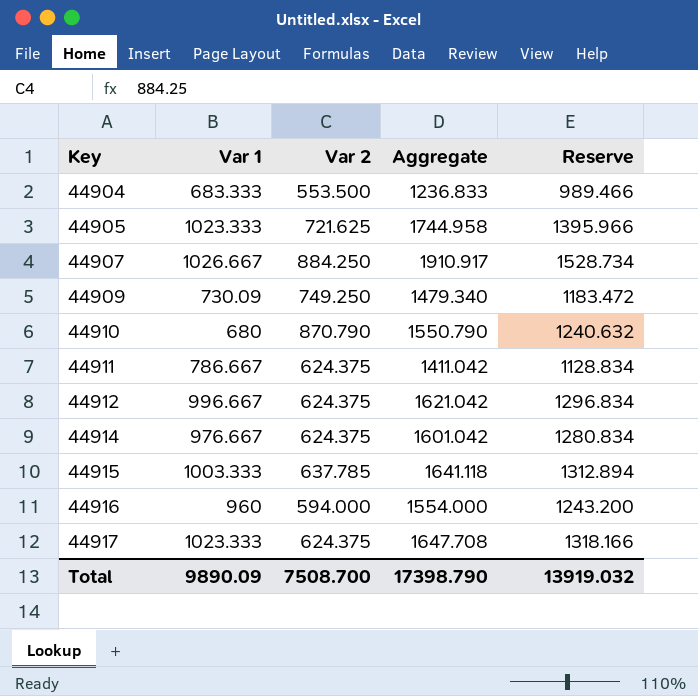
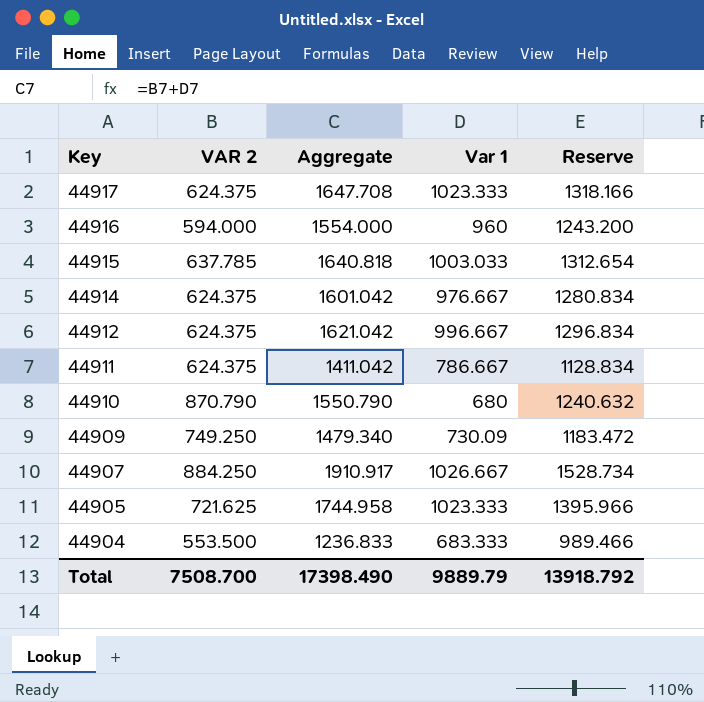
row order: Key ascending -> Key descending
column name: Var 2 -> VAR 2
column Var 1 | position: 2 -> 4
44915 | Aggregate: 1641.118 -> 1640.818
44915 | Var 1: 1003.333 -> 1003.033
44915 | Reserve: 1312.894 -> 1312.654
Total | Aggregate: 17398.790 -> 17398.490
Total | Var 1: 9890.09 -> 9889.79
Total | Reserve: 13919.032 -> 13918.792

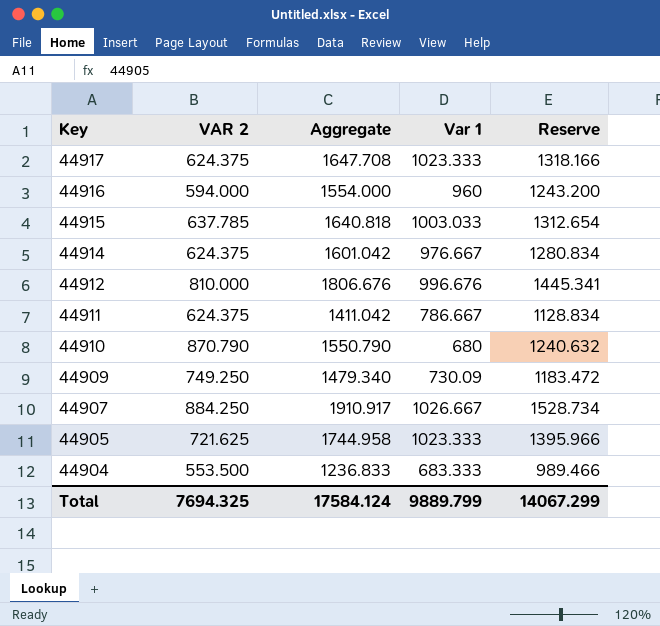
44912 | VAR 2: 624.375 -> 810.000
44912 | Aggregate: 1621.042 -> 1806.676
44912 | Var 1: 996.667 -> 996.676
44912 | Reserve: 1296.834 -> 1445.341
Total | VAR 2: 7508.700 -> 7694.325
Total | Aggregate: 17398.490 -> 17584.124
Total | Var 1: 9889.79 -> 9889.799
Total | Reserve: 13918.792 -> 14067.299

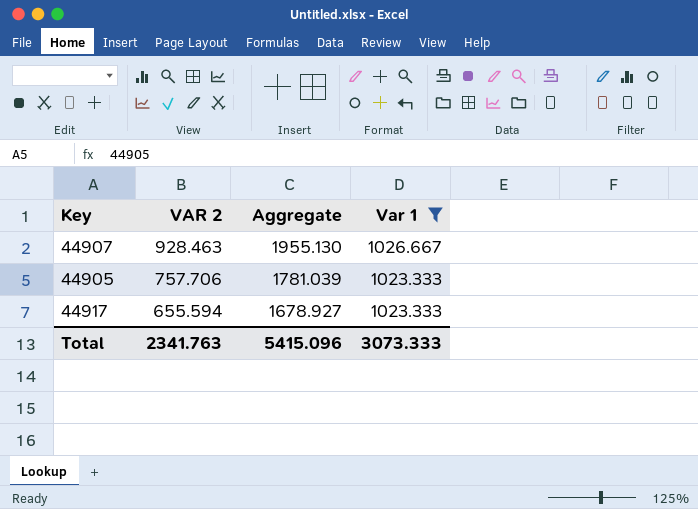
filter: none -> Var 1 >= 1023.333
row order: Key descending -> VAR 2 descending
column Reserve | formula: [Aggregate] * 0.8 -> none
44907 | VAR 2: 884.250 -> 928.463
44907 | Aggregate: 1910.917 -> 1955.130
44905 | VAR 2: 721.625 -> 757.706
44905 | Aggregate: 1744.958 -> 1781.039
44917 | VAR 2: 624.375 -> 655.594
44917 | Aggregate: 1647.708 -> 1678.927
Total | VAR 2: 7694.325 -> 2341.763
Total | Aggregate: 17584.124 -> 5415.096
Total | Var 1: 9889.799 -> 3073.333

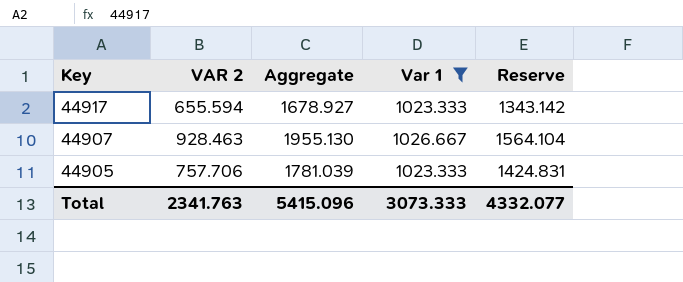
row order: VAR 2 descending -> Key descending
column Reserve | formula: none -> [Aggregate] * 0.8

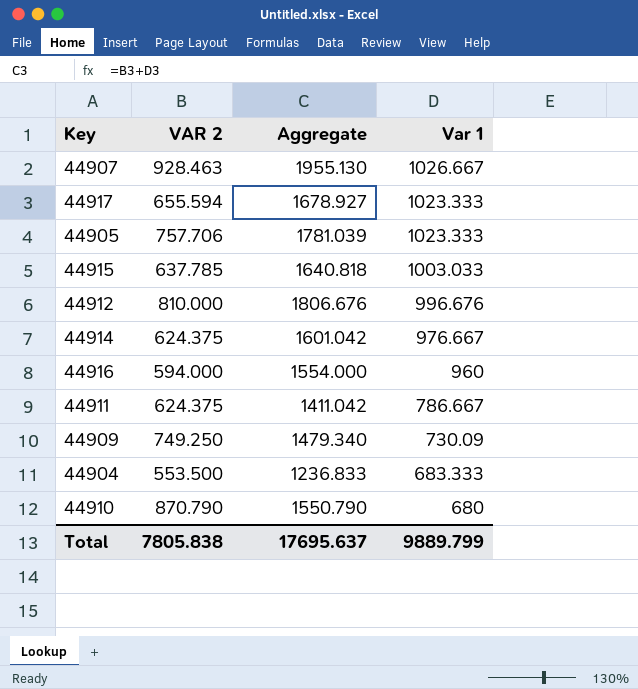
filter: Var 1 >= 1023.333 -> none
row order: Key descending -> Var 1 descending
column Reserve | formula: [Aggregate] * 0.8 -> none
Total | VAR 2: 2341.763 -> 7805.838
Total | Aggregate: 5415.096 -> 17695.637
Total | Var 1: 3073.333 -> 9889.799

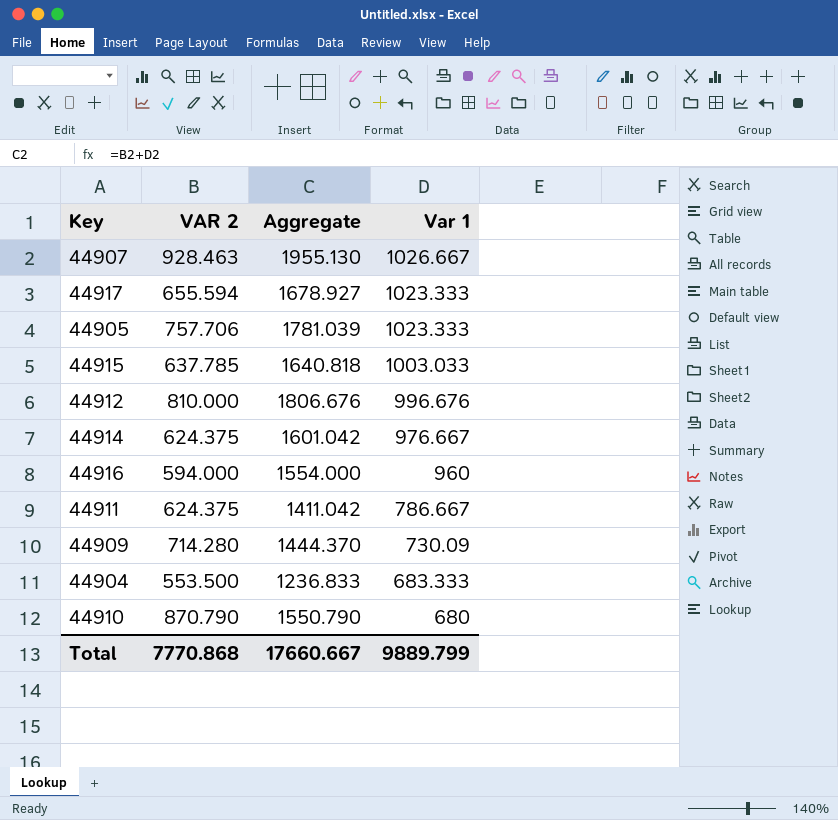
44909 | VAR 2: 749.250 -> 714.280
44909 | Aggregate: 1479.340 -> 1444.370
Total | VAR 2: 7805.838 -> 7770.868
Total | Aggregate: 17695.637 -> 17660.667

